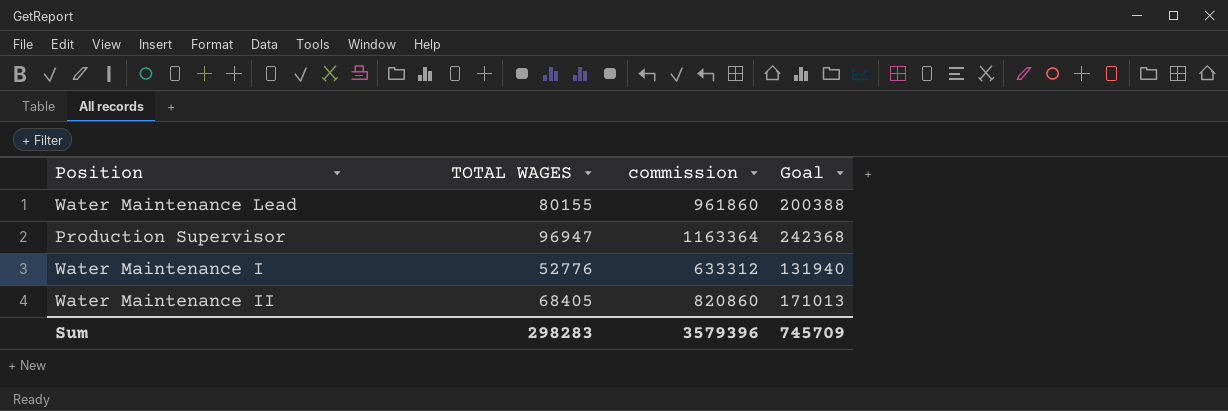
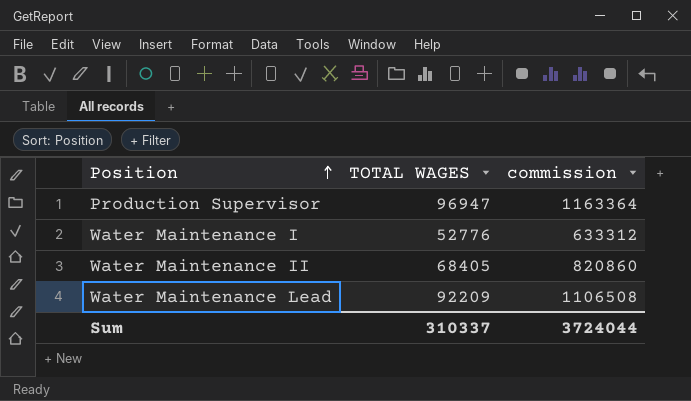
row order: none -> Position ascending
column Goal | formula: [TOTAL WAGES] * 2.5 -> none
Water Maintenance Lead | TOTAL WAGES: 80155 -> 92209
Water Maintenance Lead | commission: 961860 -> 1106508
Sum | TOTAL WAGES: 298283 -> 310337
Sum | commission: 3579396 -> 3724044

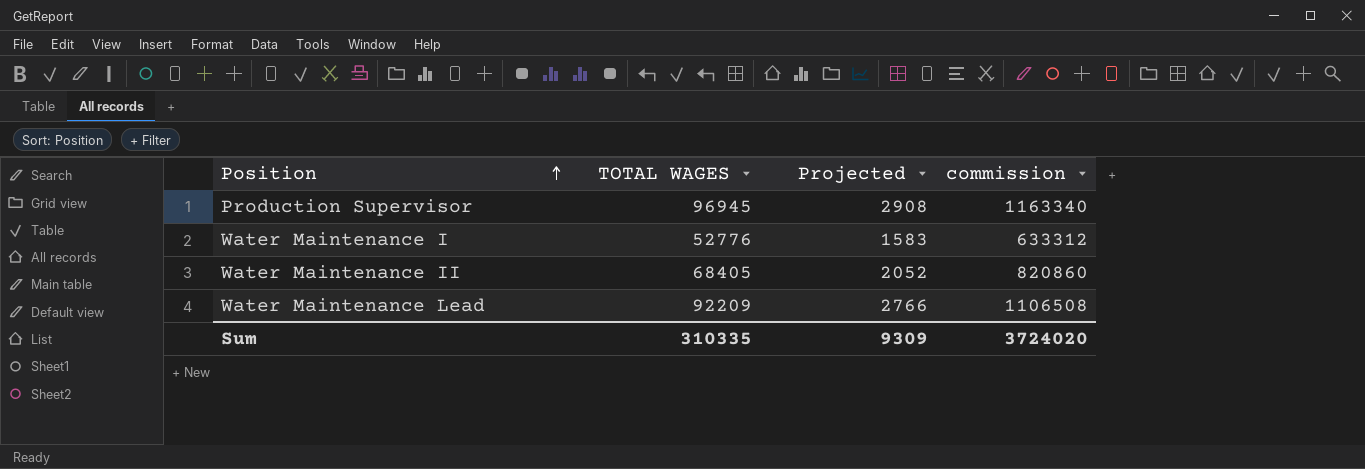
column Projected | formula: none -> [TOTAL WAGES] * 0.03
Production Supervisor | TOTAL WAGES: 96947 -> 96945
Production Supervisor | commission: 1163364 -> 1163340
Sum | TOTAL WAGES: 310337 -> 310335
Sum | commission: 3724044 -> 3724020

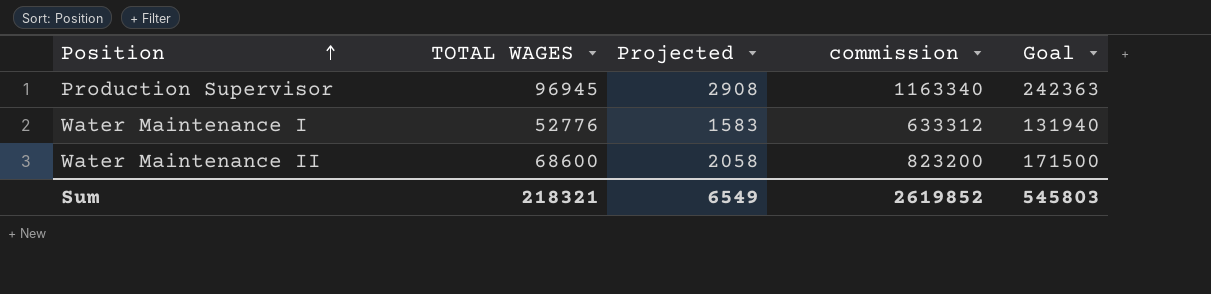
column Goal | formula: none -> [TOTAL WAGES] * 2.5
row Water Maintenance Lead: 92209 | 2766 | 1106508 -> none
Water Maintenance II | TOTAL WAGES: 68405 -> 68600
Water Maintenance II | Projected: 2052 -> 2058
Water Maintenance II | commission: 820860 -> 823200
Sum | TOTAL WAGES: 310335 -> 218321
Sum | Projected: 9309 -> 6549
Sum | commission: 3724020 -> 2619852

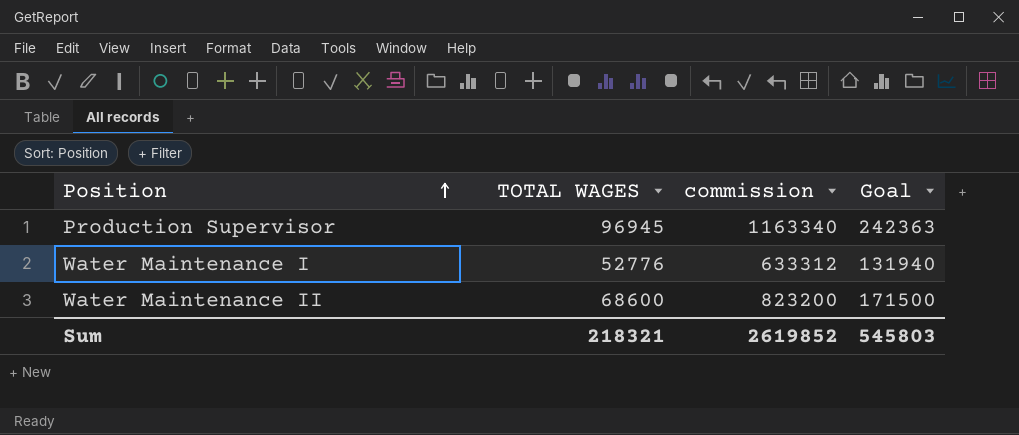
column Projected | formula: [TOTAL WAGES] * 0.03 -> none

